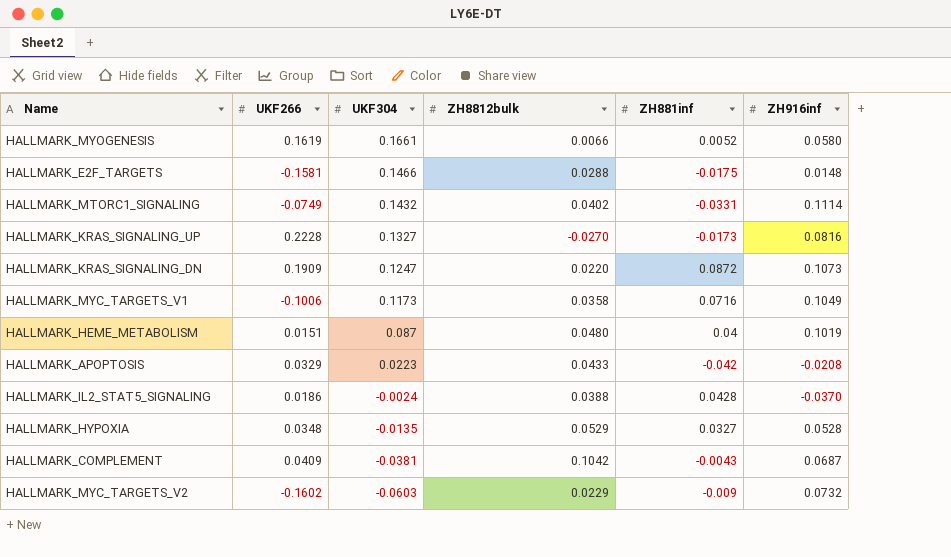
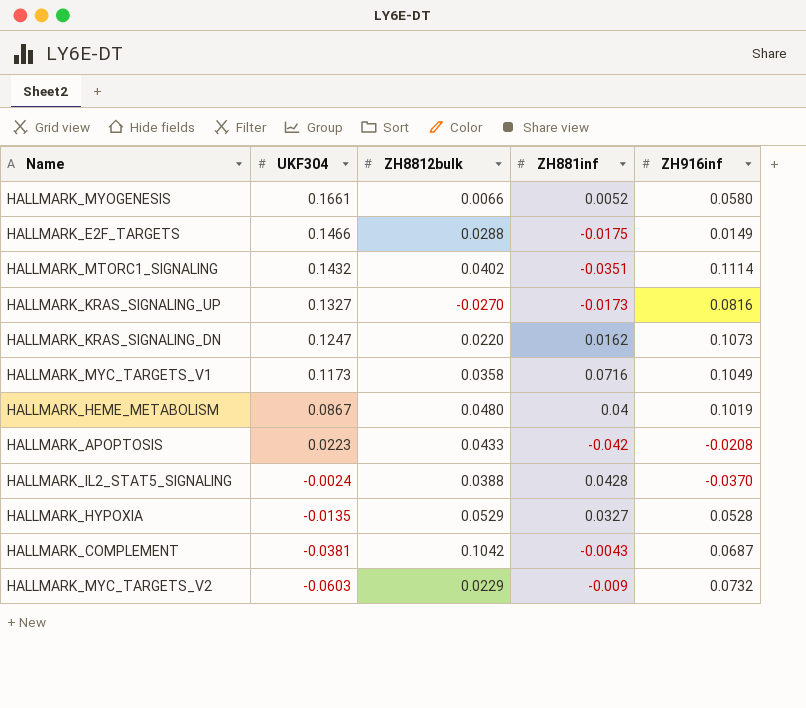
column UKF266 | position: 2 -> none
HALLMARK_E2F_TARGETS | ZH916inf: 0.0148 -> 0.0149
HALLMARK_MTORC1_SIGNALING | ZH881inf: -0.0331 -> -0.0351
HALLMARK_KRAS_SIGNALING_DN | ZH881inf: 0.0872 -> 0.0162
HALLMARK_HEME_METABOLISM | UKF304: 0.087 -> 0.0867

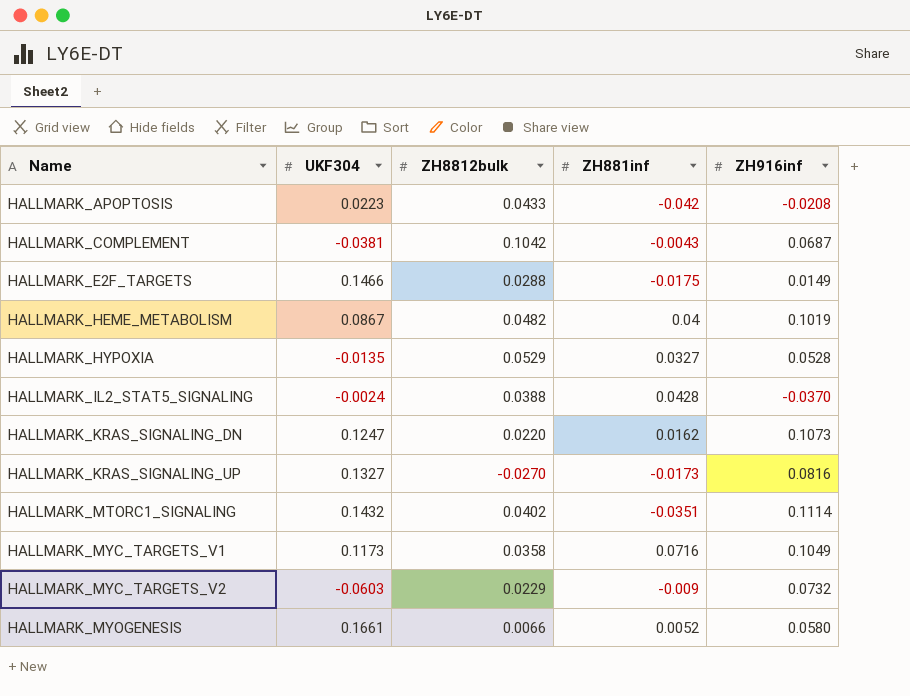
row order: UKF304 descending -> Name ascending
HALLMARK_HEME_METABOLISM | ZH8812bulk: 0.0480 -> 0.0482

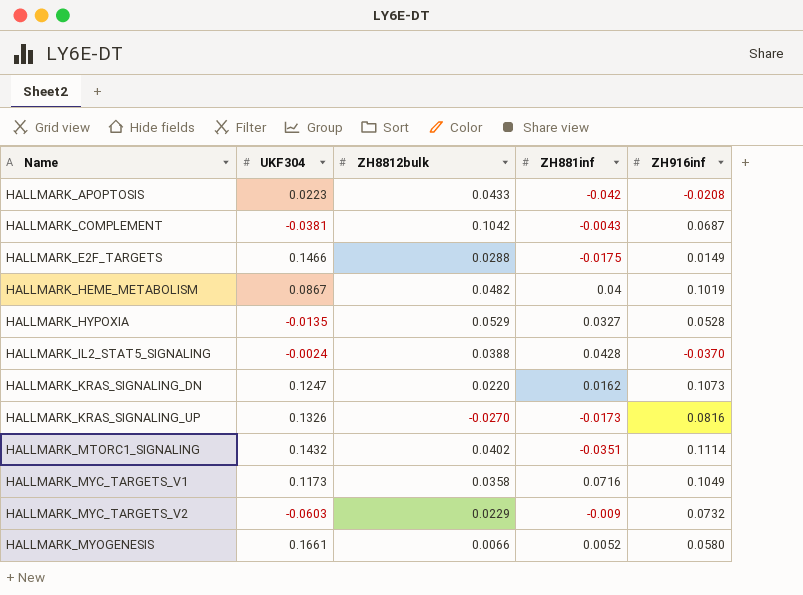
HALLMARK_KRAS_SIGNALING_UP | UKF304: 0.1327 -> 0.1326

